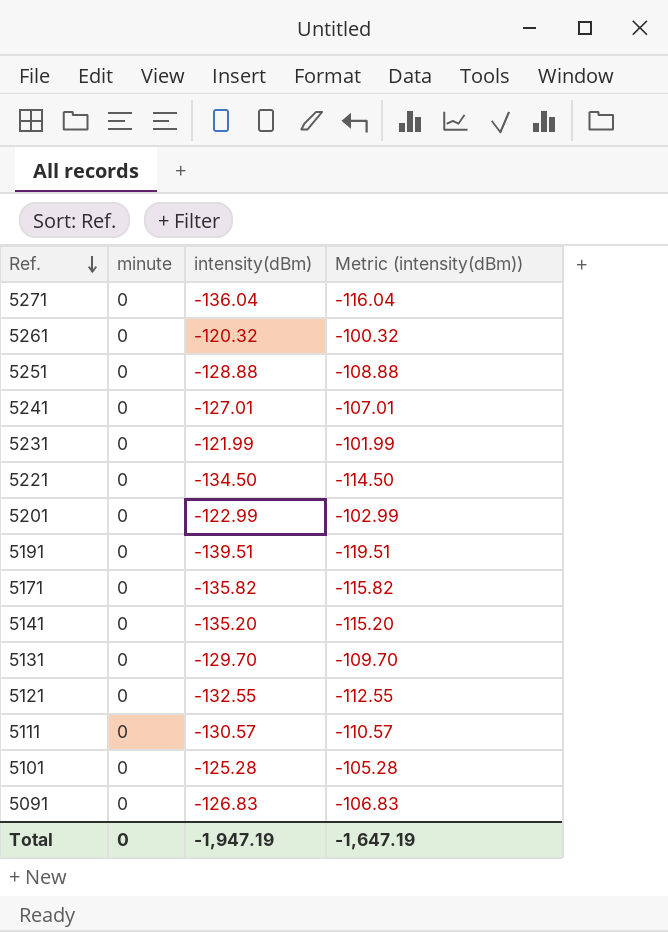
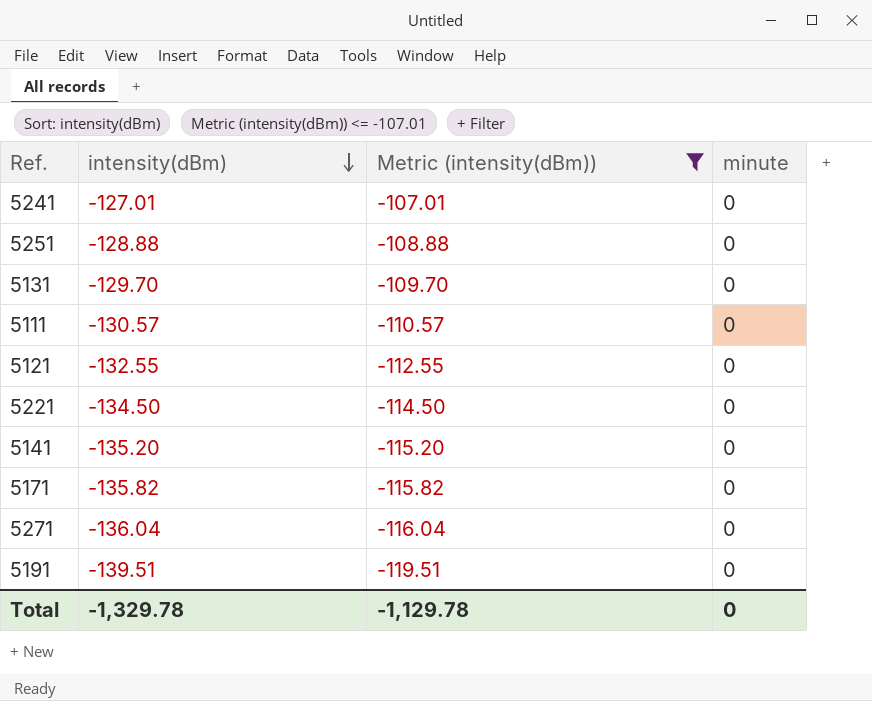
filter: none -> Metric (intensity(dBm)) <= -107.01
row order: Ref. descending -> intensity(dBm) descending
column minute | position: 2 -> 4
Total | intensity(dBm): -1,947.19 -> -1,329.78
Total | Metric (intensity(dBm)): -1,647.19 -> -1,129.78

